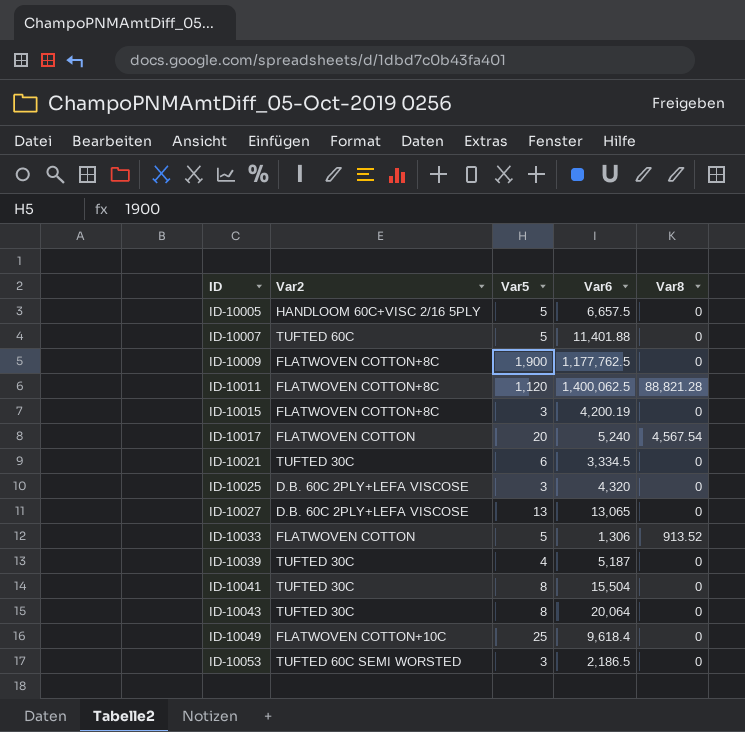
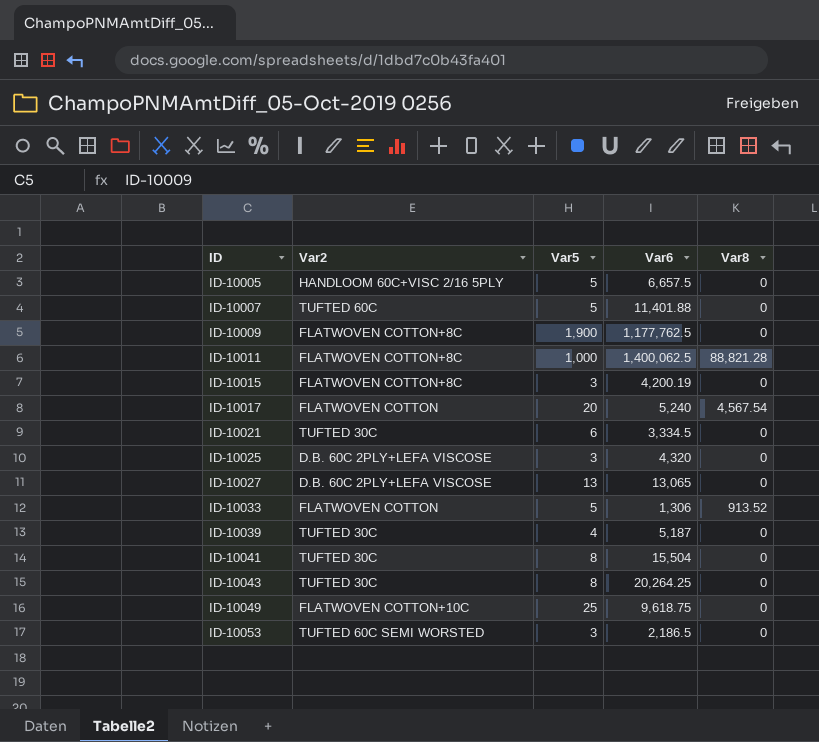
ID-10011 | Var5: 1,120 -> 1,000
ID-10043 | Var6: 20,064 -> 20,264.25
ID-10049 | Var6: 9,618.4 -> 9,618.75

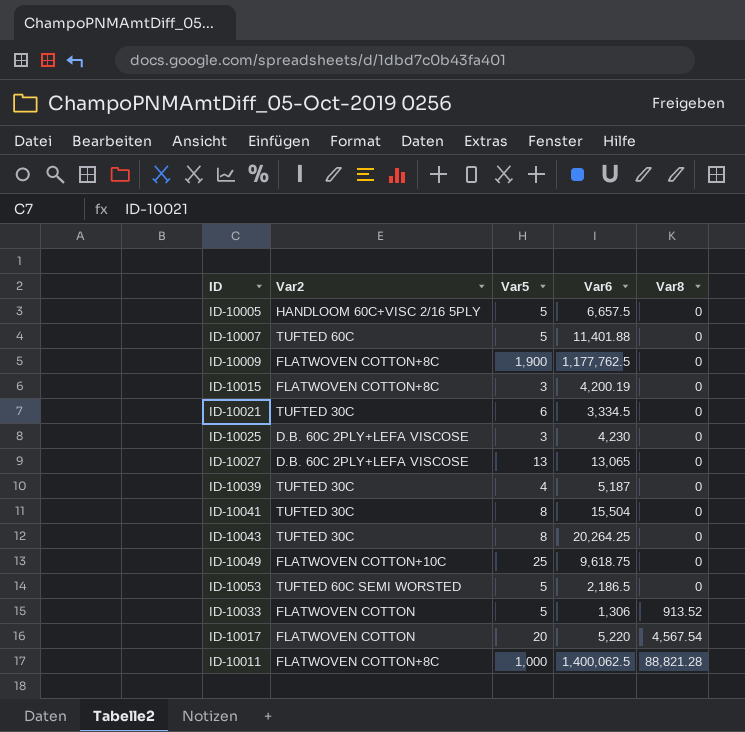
row order: ID ascending -> Var8 ascending
ID-10025 | Var6: 4,320 -> 4,230
ID-10053 | Var5: 3 -> 5
ID-10017 | Var6: 5,240 -> 5,220

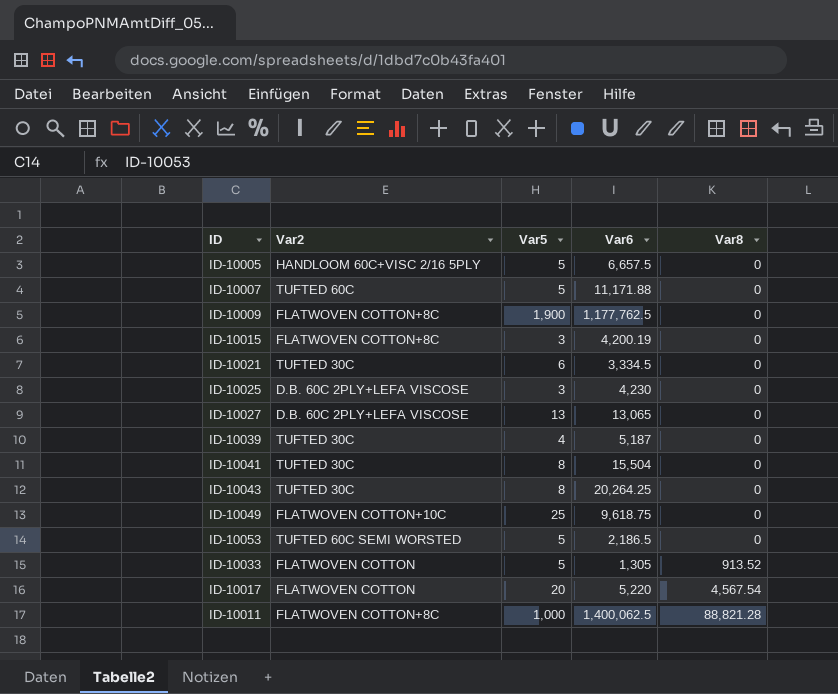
ID-10007 | Var6: 11,401.88 -> 11,171.88
ID-10033 | Var6: 1,306 -> 1,305

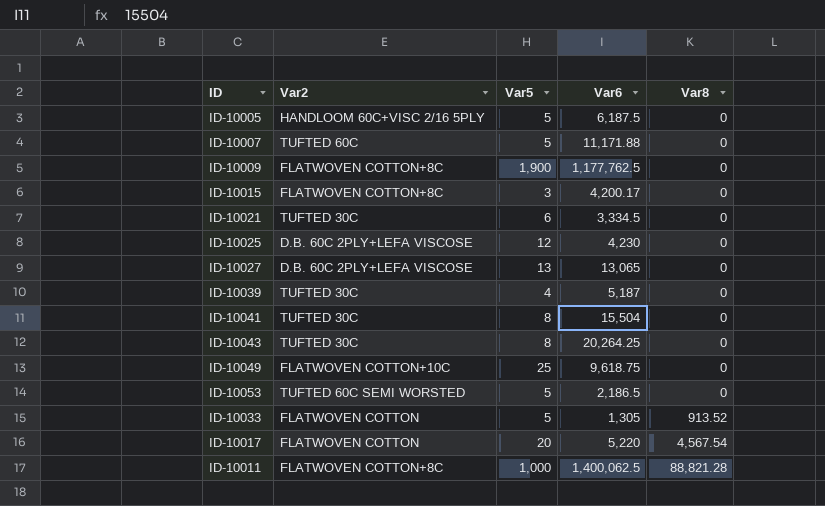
ID-10005 | Var6: 6,657.5 -> 6,187.5
ID-10015 | Var6: 4,200.19 -> 4,200.17
ID-10025 | Var5: 3 -> 12

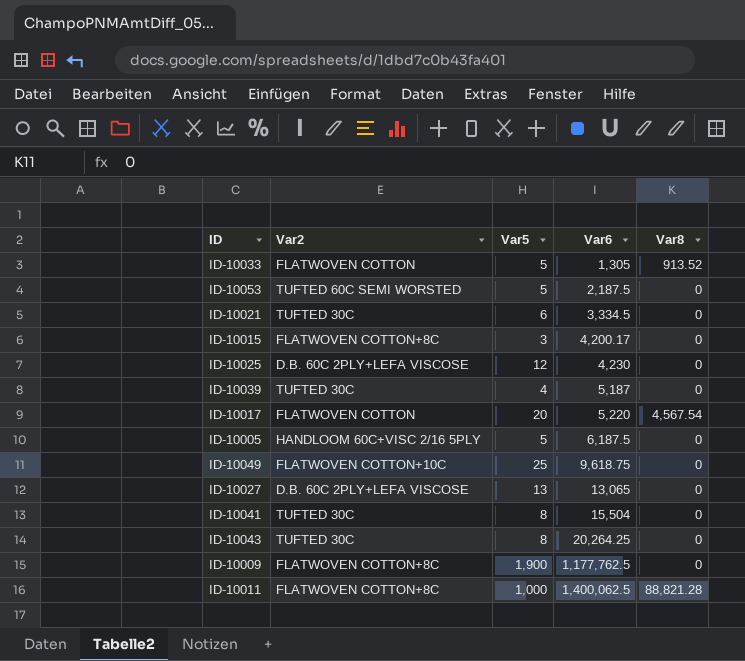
row order: Var8 ascending -> Var6 ascending
row ID-10007: TUFTED 60C | 5 | 11,171.88 | 0 -> none
ID-10053 | Var6: 2,186.5 -> 2,187.5

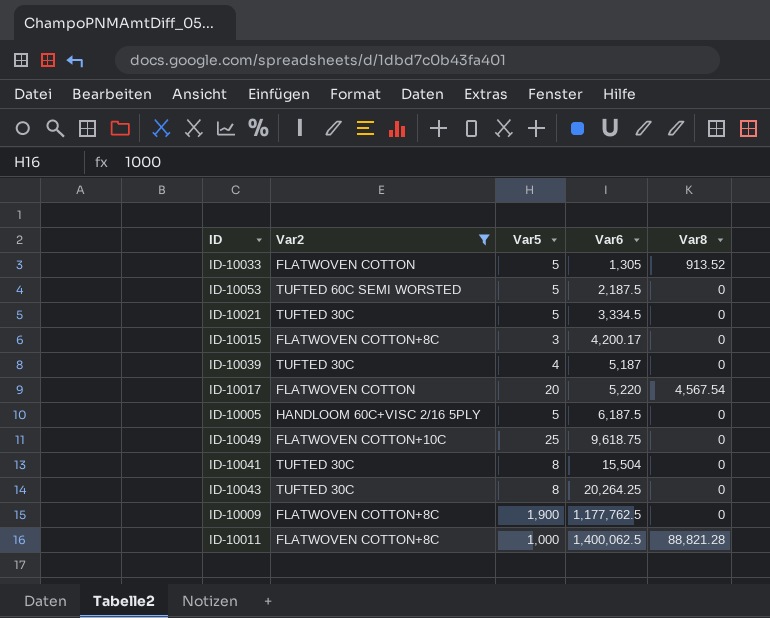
filter: none -> Var2 != D.B. 60C 2PLY+LEFA VISCOSE
ID-10021 | Var5: 6 -> 5

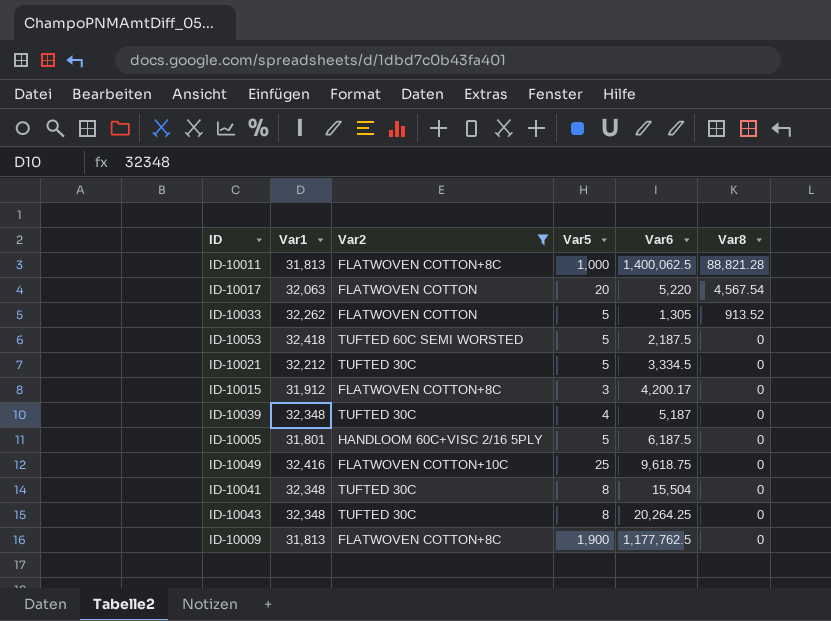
row order: Var6 ascending -> Var8 descending
column Var1 | position: none -> 2

